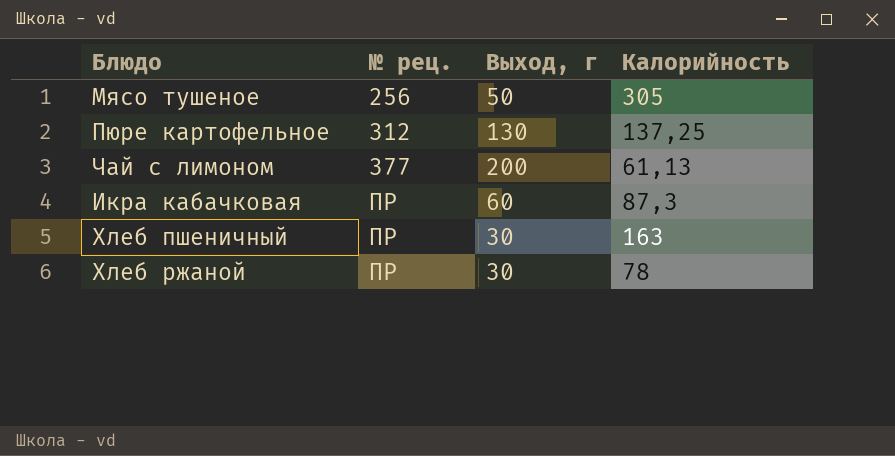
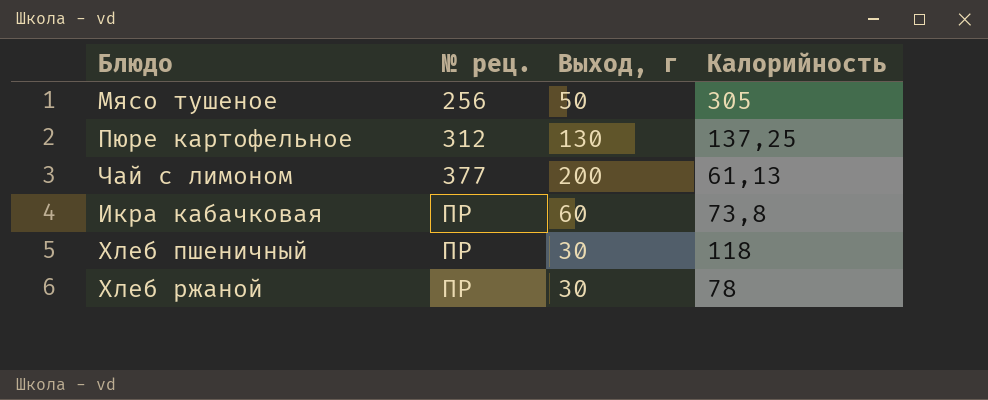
Икра кабачковая | Калорийность: 87,3 -> 73,8
Хлеб пшеничный | Калорийность: 163 -> 118

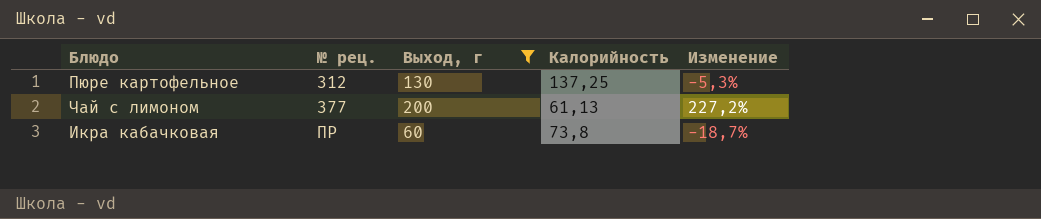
filter: none -> Выход, г >= 60
column Изменение | formula: none -> ([Выход, г] - [Калорийность]) / [Калорийность]

